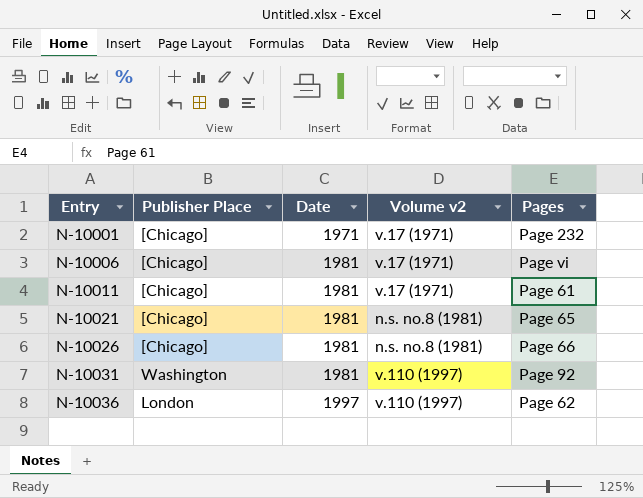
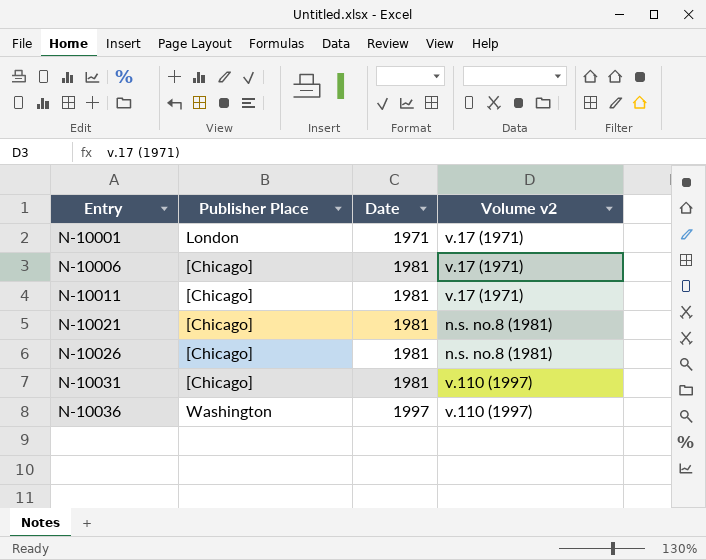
column Pages | position: 5 -> none
N-10001 | Publisher Place: [Chicago] -> London
N-10031 | Publisher Place: Washington -> [Chicago]
N-10036 | Publisher Place: London -> Washington

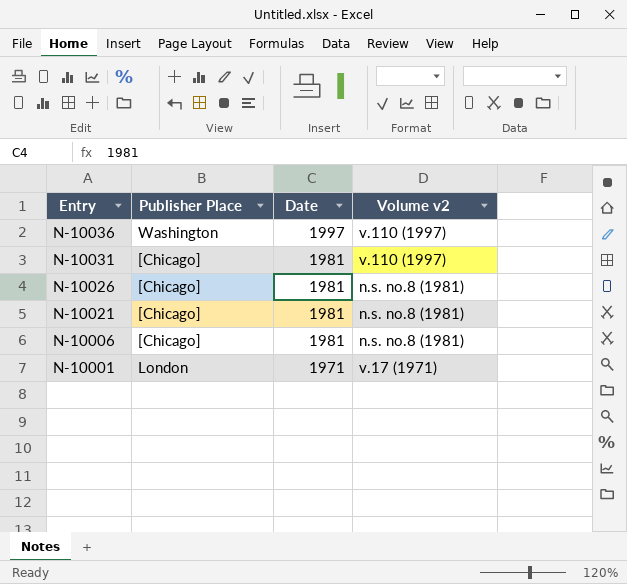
row order: Entry ascending -> Entry descending
row N-10011: [Chicago] | 1981 | v.17 (1971) -> none
N-10006 | Volume v2: v.17 (1971) -> n.s. no.8 (1981)

